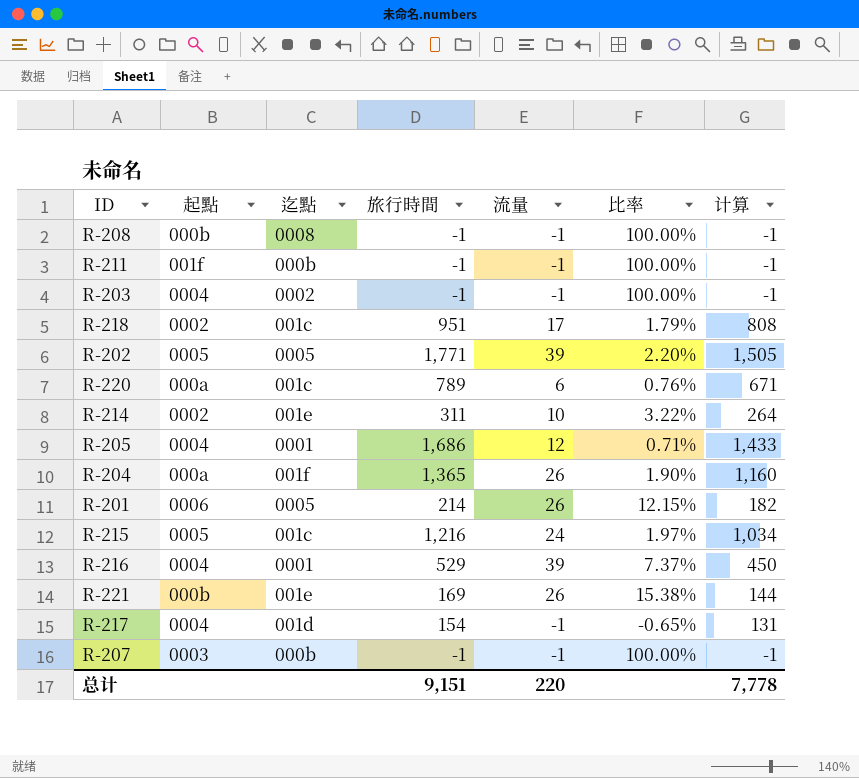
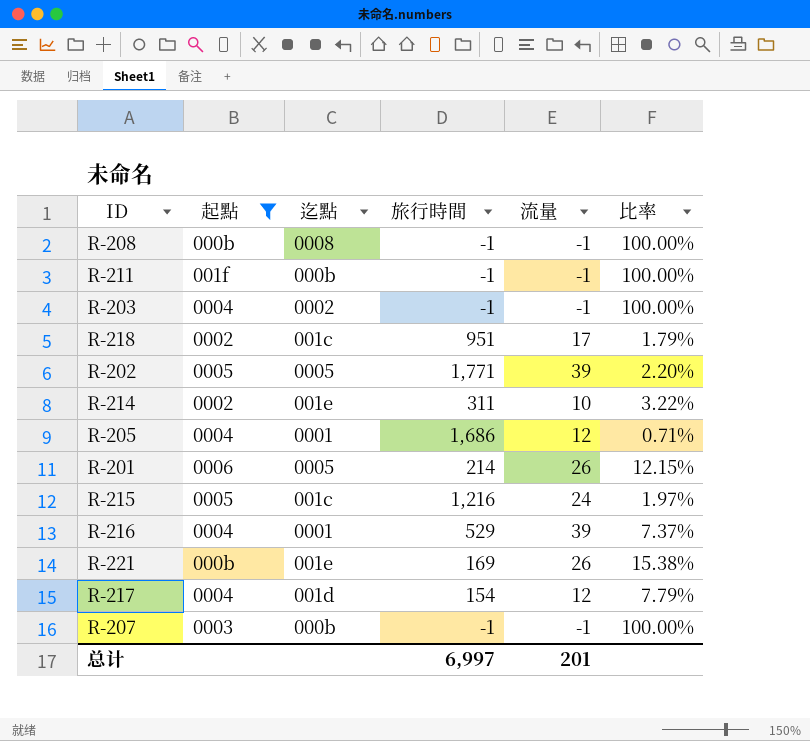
filter: none -> 起點 != 000a
column 计算 | formula: [旅行時間] * 0.85 -> none
R-217 | 流量: -1 -> 12
R-217 | 比率: -0.65% -> 7.79%
总计 | 旅行時間: 9,151 -> 6,997
总计 | 流量: 220 -> 201

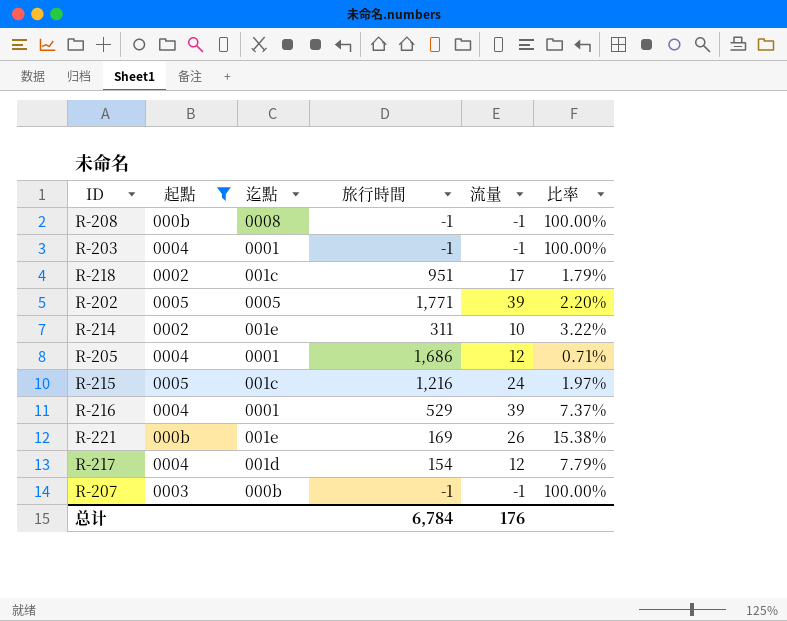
row R-211: 001f | 000b | -1 | -1 | 100.00% -> none
row R-201: 0006 | 0005 | 214 | 26 | 12.15% -> none
R-203 | 迄點: 0002 -> 0001
总计 | 旅行時間: 6,997 -> 6,784
总计 | 流量: 201 -> 176

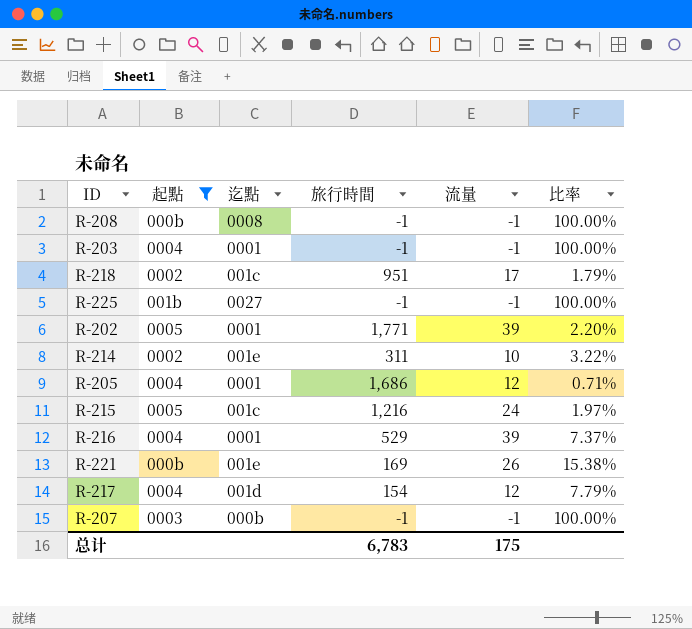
row R-225: none -> 001b | 0027 | -1 | -1 | 100.00%
R-202 | 迄點: 0005 -> 0001
总计 | 旅行時間: 6,784 -> 6,783
总计 | 流量: 176 -> 175

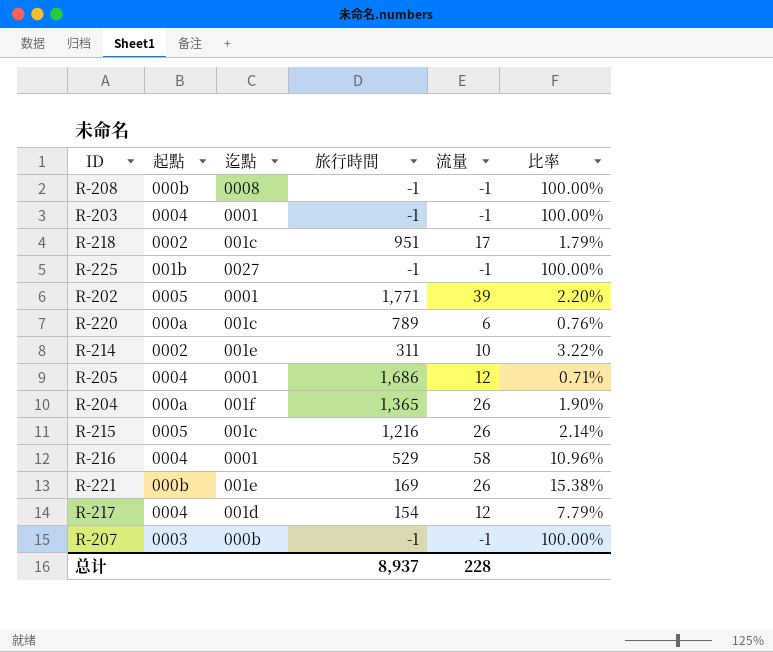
filter: 起點 != 000a -> none
R-215 | 流量: 24 -> 26
R-215 | 比率: 1.97% -> 2.14%
R-216 | 流量: 39 -> 58
R-216 | 比率: 7.37% -> 10.96%
总计 | 旅行時間: 6,783 -> 8,937
总计 | 流量: 175 -> 228

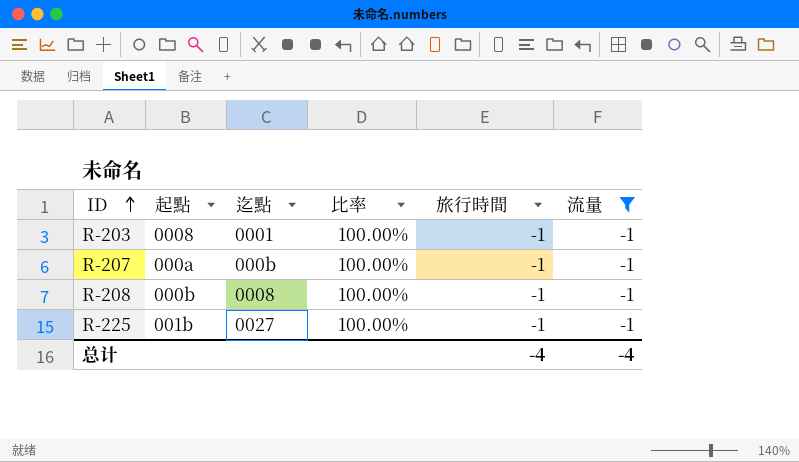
filter: none -> 流量 = -1
row order: none -> ID ascending
column 比率 | position: 6 -> 4
R-203 | 起點: 0004 -> 0008
R-207 | 起點: 0003 -> 000a
总计 | 旅行時間: 8,937 -> -4
总计 | 流量: 228 -> -4

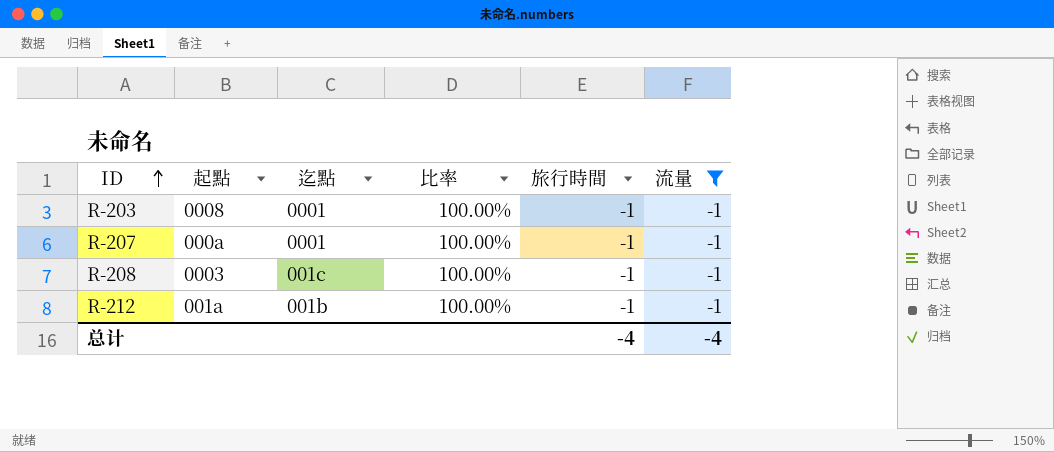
row R-225: 001b | 0027 | 100.00% | -1 | -1 -> none
R-207 | 迄點: 000b -> 0001
R-208 | 起點: 000b -> 0003
R-208 | 迄點: 0008 -> 001c
row R-212: none -> 001a | 001b | 100.00% | -1 | -1

